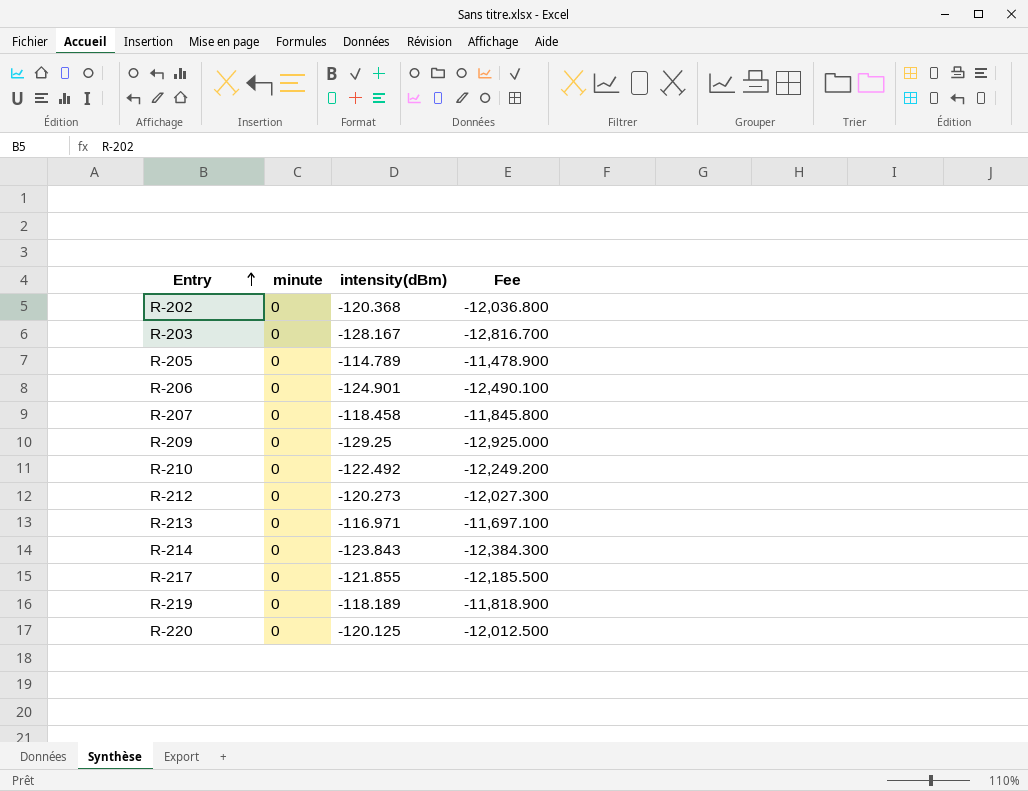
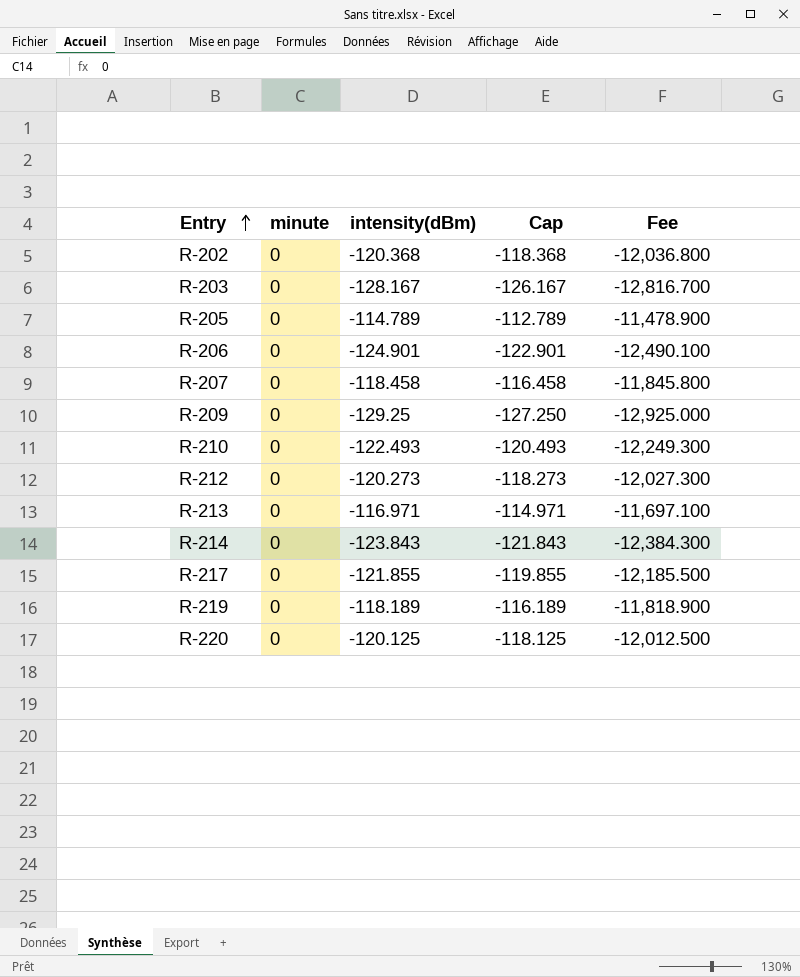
column Cap | formula: none -> [intensity(dBm)] + 2
R-210 | intensity(dBm): -122.492 -> -122.493
R-210 | Fee: -12,249.200 -> -12,249.300

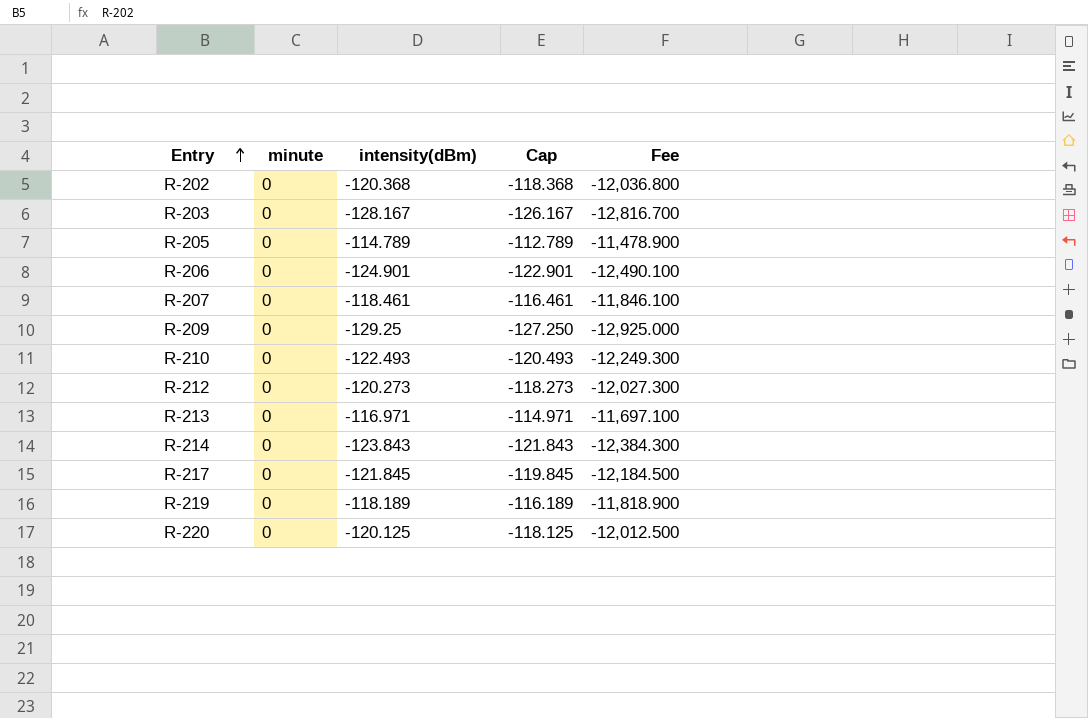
R-207 | intensity(dBm): -118.458 -> -118.461
R-207 | Cap: -116.458 -> -116.461
R-207 | Fee: -11,845.800 -> -11,846.100
R-217 | intensity(dBm): -121.855 -> -121.845
R-217 | Cap: -119.855 -> -119.845
R-217 | Fee: -12,185.500 -> -12,184.500

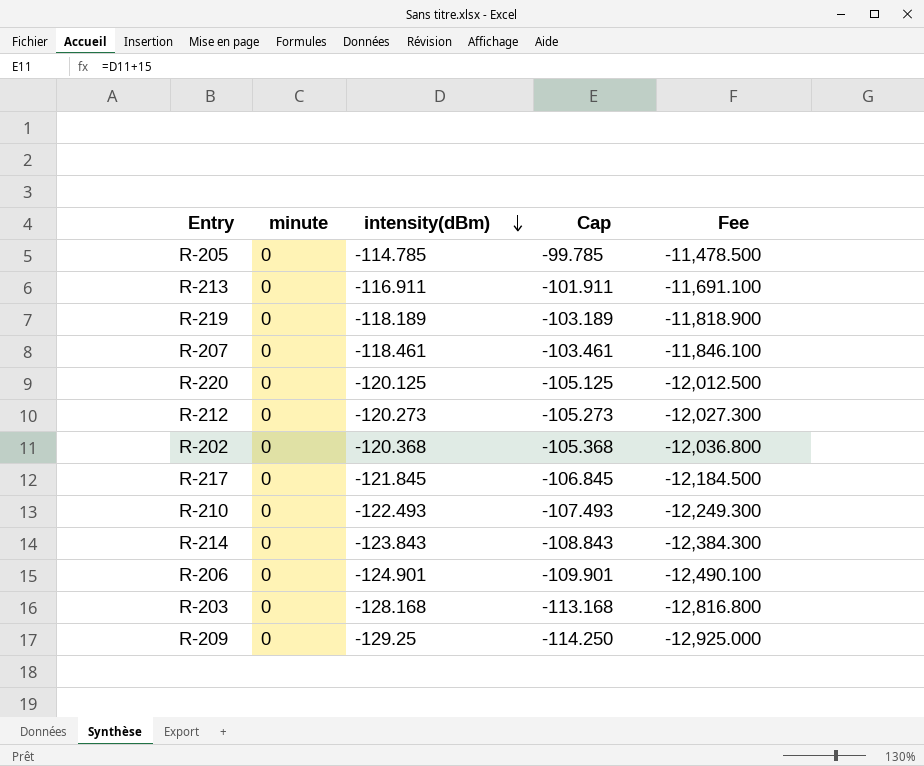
row order: Entry ascending -> intensity(dBm) descending
column Cap | formula: [intensity(dBm)] + 2 -> [intensity(dBm)] + 15
R-205 | intensity(dBm): -114.789 -> -114.785
R-205 | Fee: -11,478.900 -> -11,478.500
R-213 | intensity(dBm): -116.971 -> -116.911
R-213 | Fee: -11,697.100 -> -11,691.100
R-203 | intensity(dBm): -128.167 -> -128.168
R-203 | Fee: -12,816.700 -> -12,816.800

